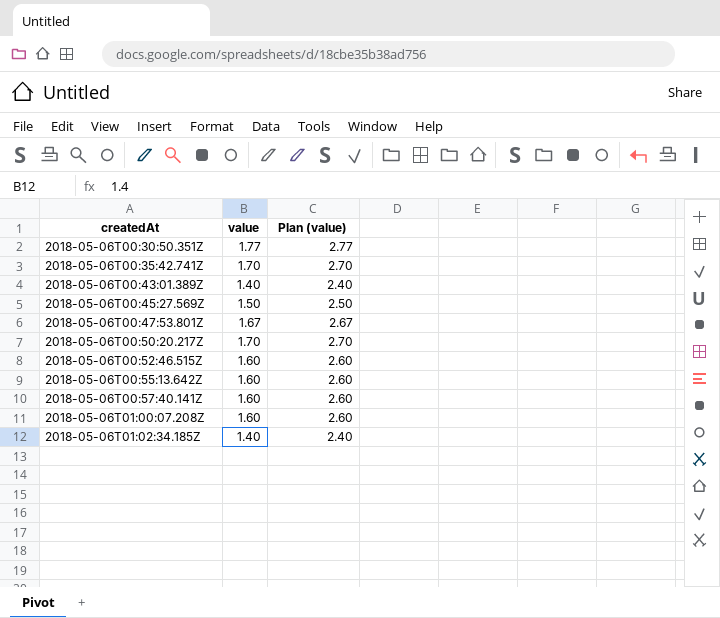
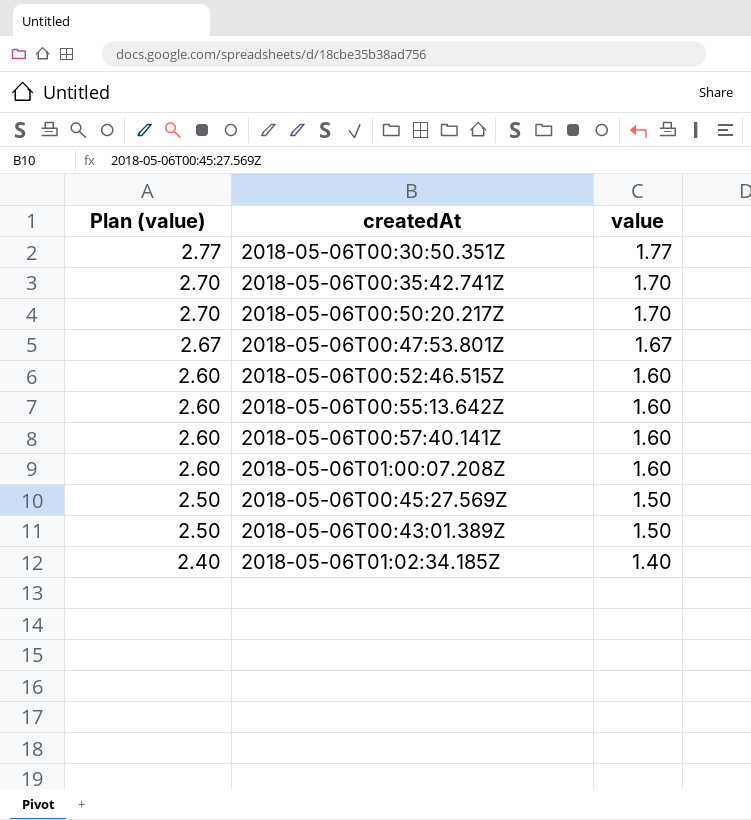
row order: createdAt ascending -> Plan (value) descending
column Plan (value) | position: 3 -> 1
2018-05-06T00:43:01.389Z | Plan (value): 2.40 -> 2.50
2018-05-06T00:43:01.389Z | value: 1.40 -> 1.50

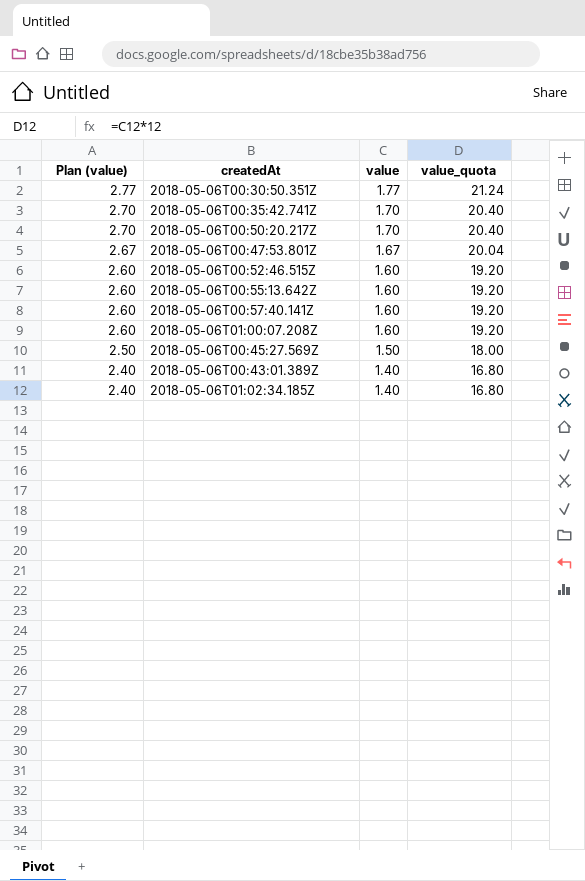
column value_quota | formula: none -> [value] * 12
2018-05-06T00:43:01.389Z | Plan (value): 2.50 -> 2.40
2018-05-06T00:43:01.389Z | value: 1.50 -> 1.40

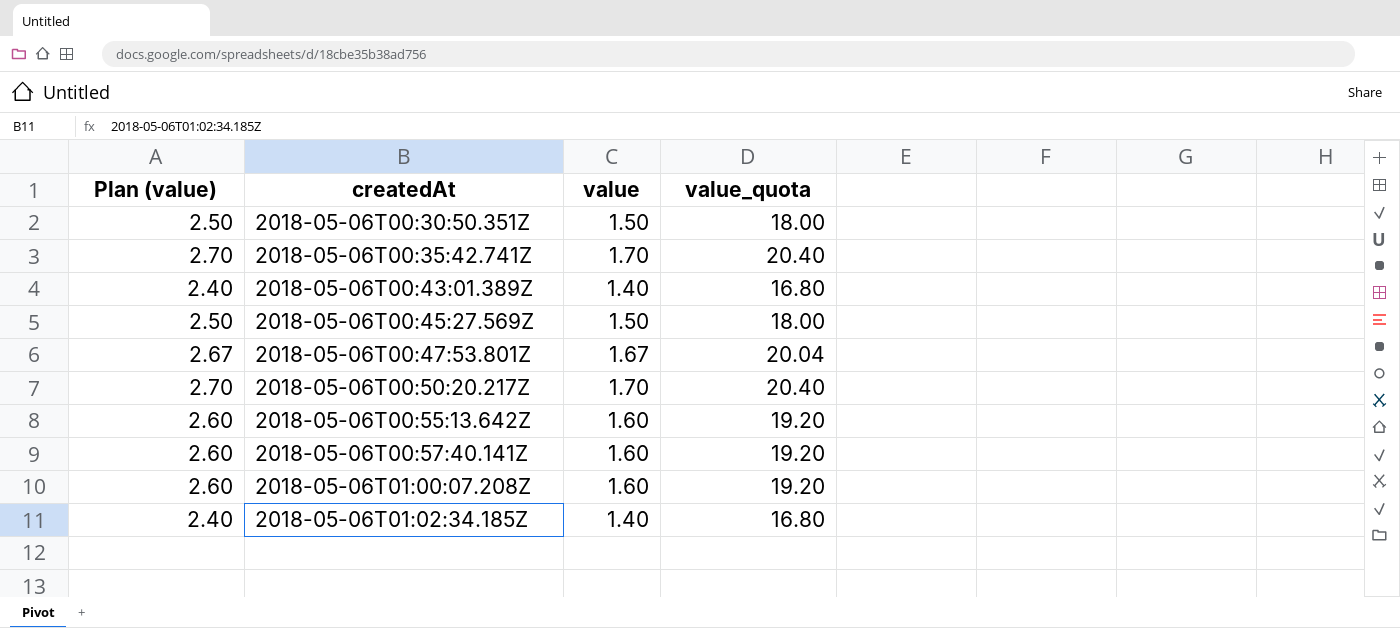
row order: Plan (value) descending -> createdAt ascending
row 2018-05-06T00:52:46.515Z: 2.60 | 1.60 | 19.20 -> none
2018-05-06T00:30:50.351Z | Plan (value): 2.77 -> 2.50
2018-05-06T00:30:50.351Z | value: 1.77 -> 1.50
2018-05-06T00:30:50.351Z | value_quota: 21.24 -> 18.00

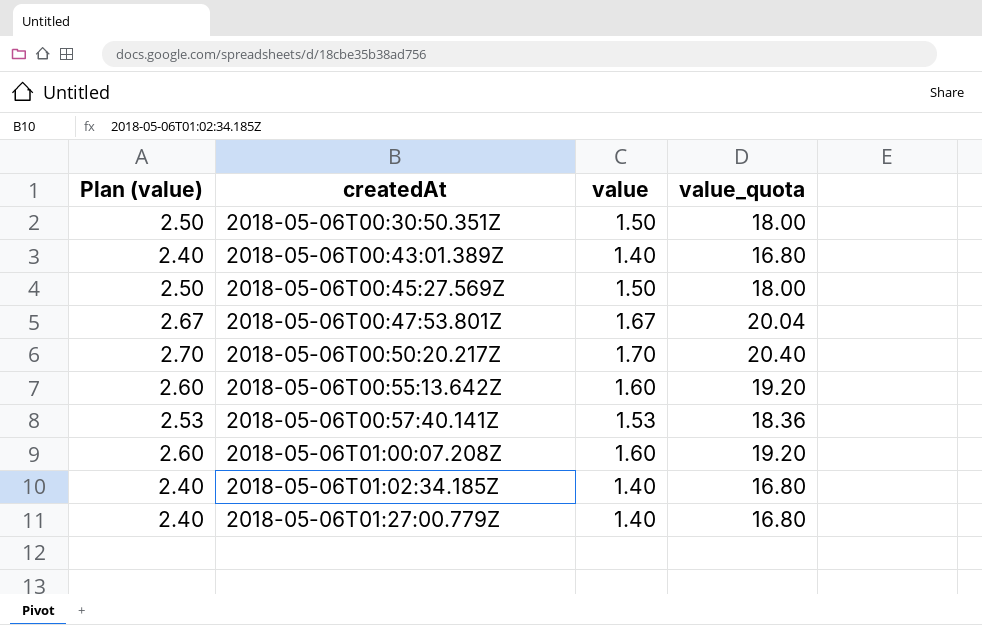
row 2018-05-06T00:35:42.741Z: 2.70 | 1.70 | 20.40 -> none
2018-05-06T00:57:40.141Z | Plan (value): 2.60 -> 2.53
2018-05-06T00:57:40.141Z | value: 1.60 -> 1.53
2018-05-06T00:57:40.141Z | value_quota: 19.20 -> 18.36
row 2018-05-06T01:27:00.779Z: none -> 2.40 | 1.40 | 16.80

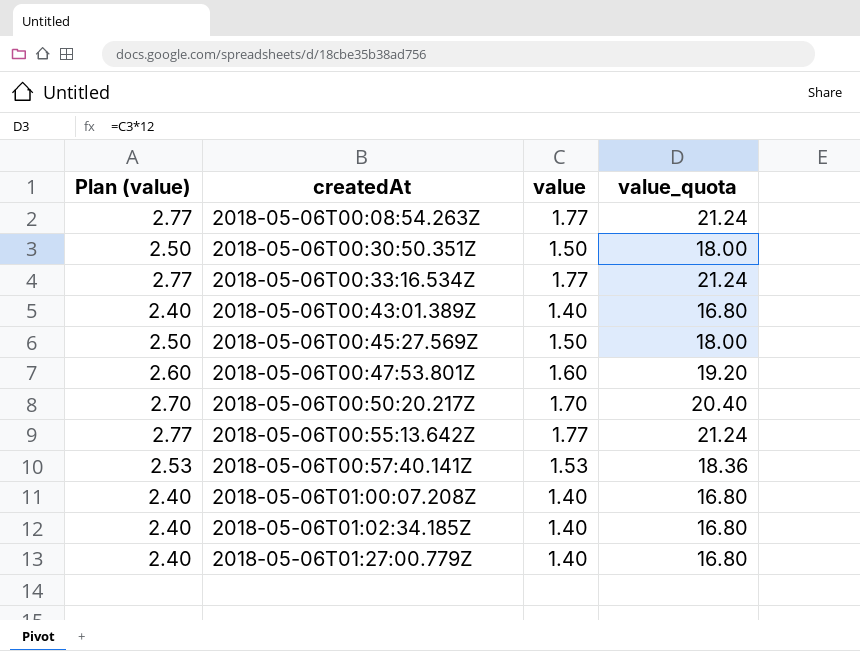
row 2018-05-06T00:08:54.263Z: none -> 2.77 | 1.77 | 21.24
row 2018-05-06T00:33:16.534Z: none -> 2.77 | 1.77 | 21.24
2018-05-06T00:47:53.801Z | Plan (value): 2.67 -> 2.60
2018-05-06T00:47:53.801Z | value: 1.67 -> 1.60
2018-05-06T00:47:53.801Z | value_quota: 20.04 -> 19.20
2018-05-06T00:55:13.642Z | Plan (value): 2.60 -> 2.77
2018-05-06T00:55:13.642Z | value: 1.60 -> 1.77
2018-05-06T00:55:13.642Z | value_quota: 19.20 -> 21.24
2018-05-06T01:00:07.208Z | Plan (value): 2.60 -> 2.40
2018-05-06T01:00:07.208Z | value: 1.60 -> 1.40
2018-05-06T01:00:07.208Z | value_quota: 19.20 -> 16.80

